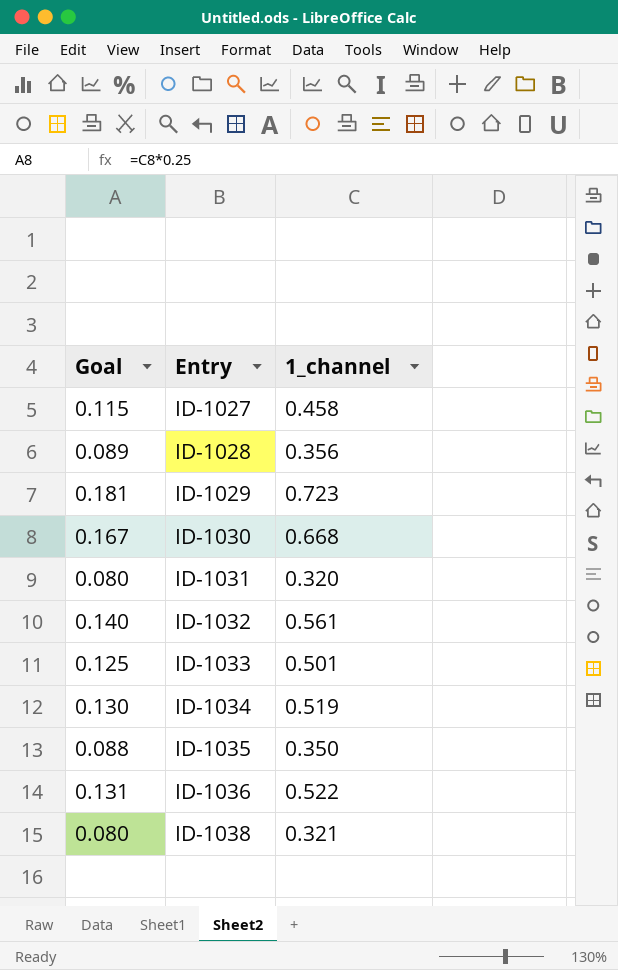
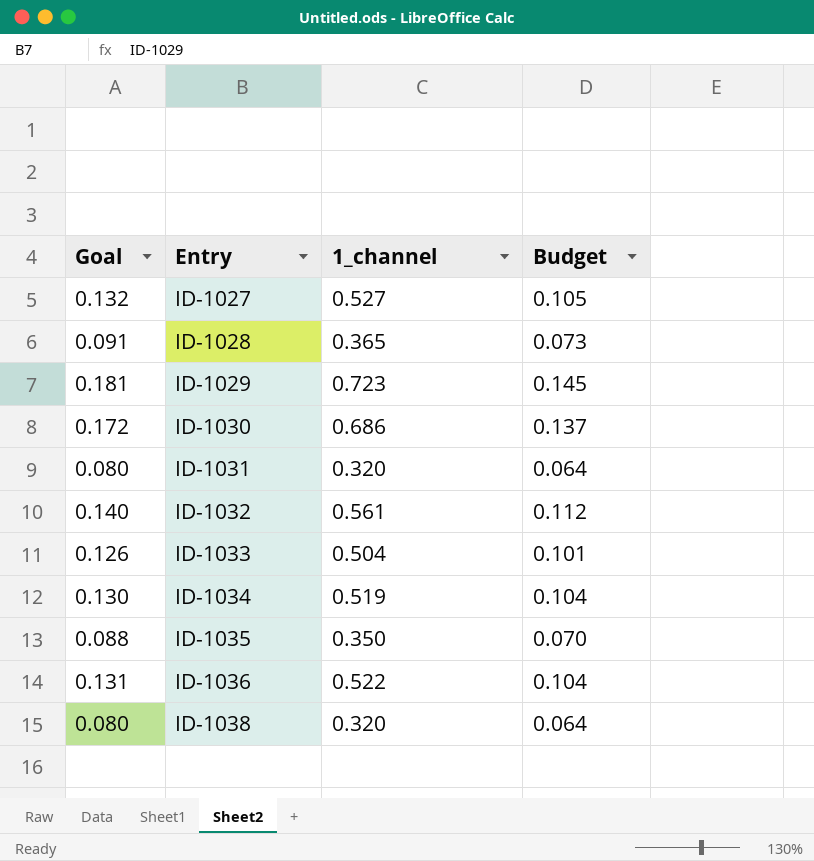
column Budget | formula: none -> [1_channel] * 0.2
ID-1027 | Goal: 0.115 -> 0.132
ID-1027 | 1_channel: 0.458 -> 0.527
ID-1028 | Goal: 0.089 -> 0.091
ID-1028 | 1_channel: 0.356 -> 0.365
ID-1030 | Goal: 0.167 -> 0.172
ID-1030 | 1_channel: 0.668 -> 0.686
ID-1033 | Goal: 0.125 -> 0.126
ID-1033 | 1_channel: 0.501 -> 0.504
ID-1038 | 1_channel: 0.321 -> 0.320

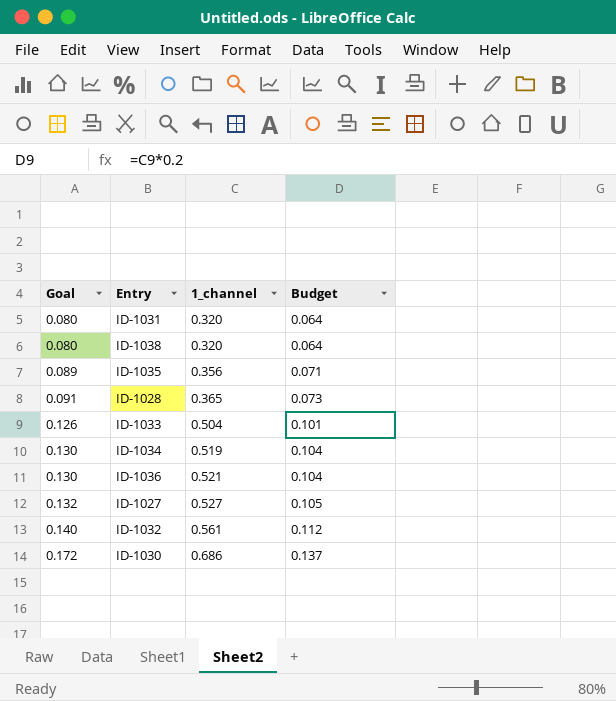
row order: Entry ascending -> Goal ascending
row ID-1029: 0.181 | 0.723 | 0.145 -> none
ID-1035 | Goal: 0.088 -> 0.089
ID-1035 | 1_channel: 0.350 -> 0.356
ID-1035 | Budget: 0.070 -> 0.071
ID-1036 | Goal: 0.131 -> 0.130
ID-1036 | 1_channel: 0.522 -> 0.521

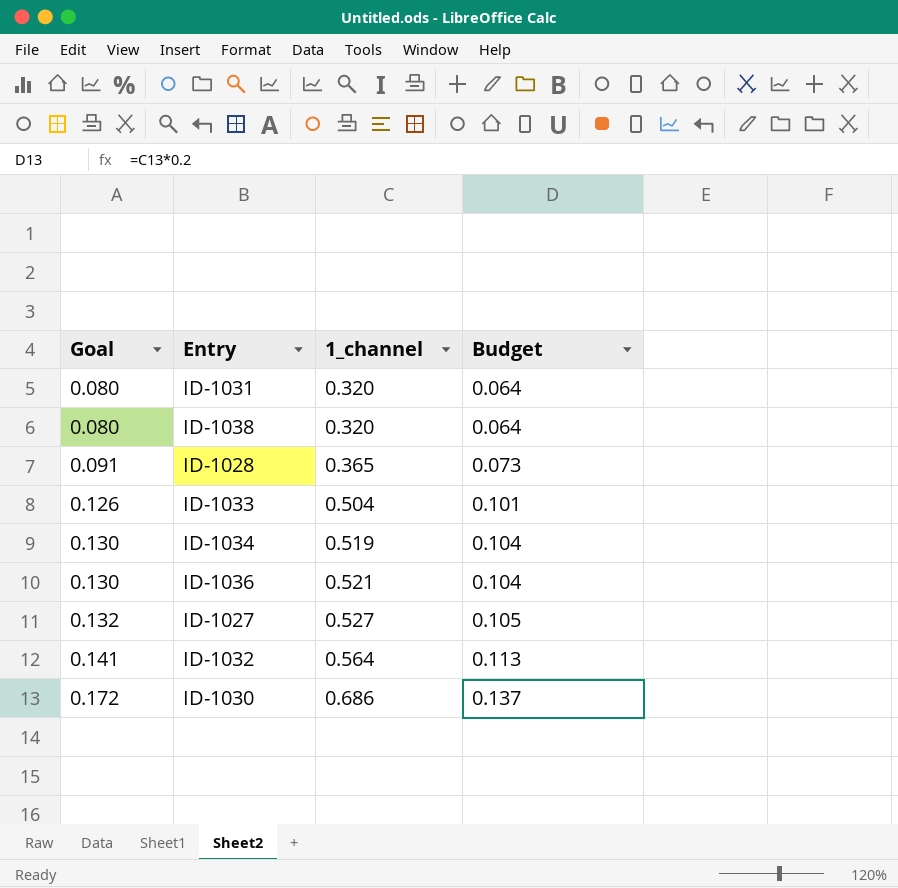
row ID-1035: 0.089 | 0.356 | 0.071 -> none
ID-1032 | Goal: 0.140 -> 0.141
ID-1032 | 1_channel: 0.561 -> 0.564
ID-1032 | Budget: 0.112 -> 0.113

